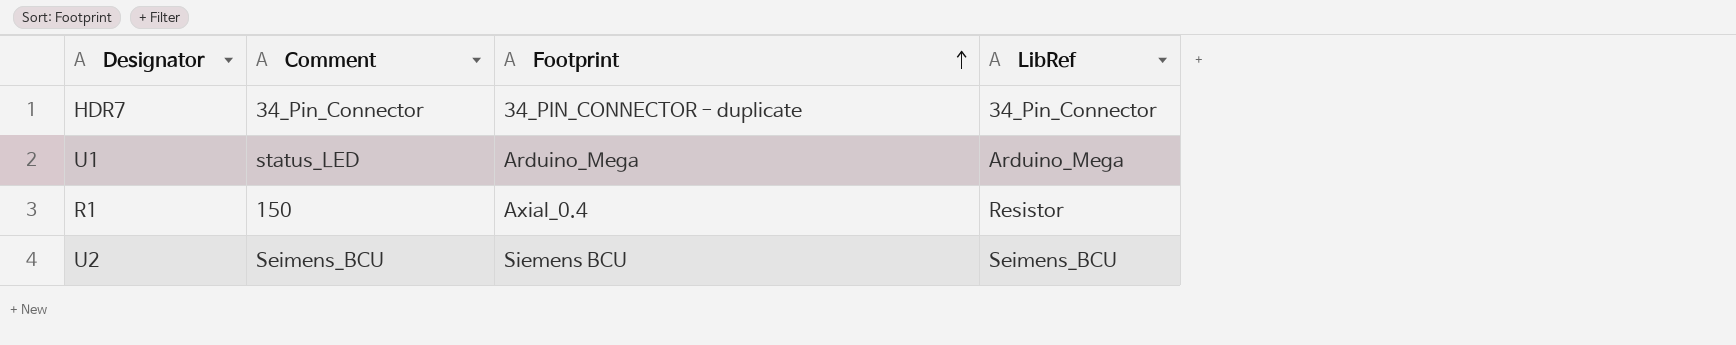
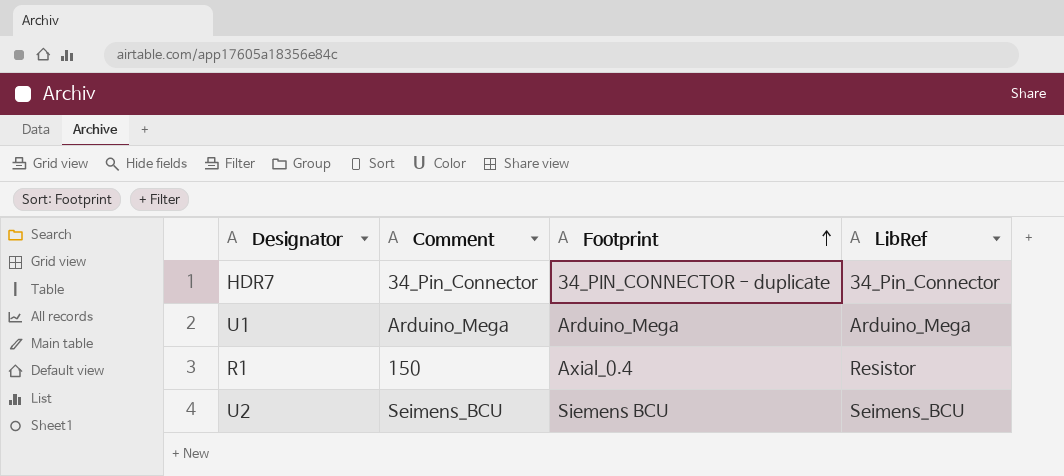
U1 | Comment: status_LED -> Arduino_Mega

